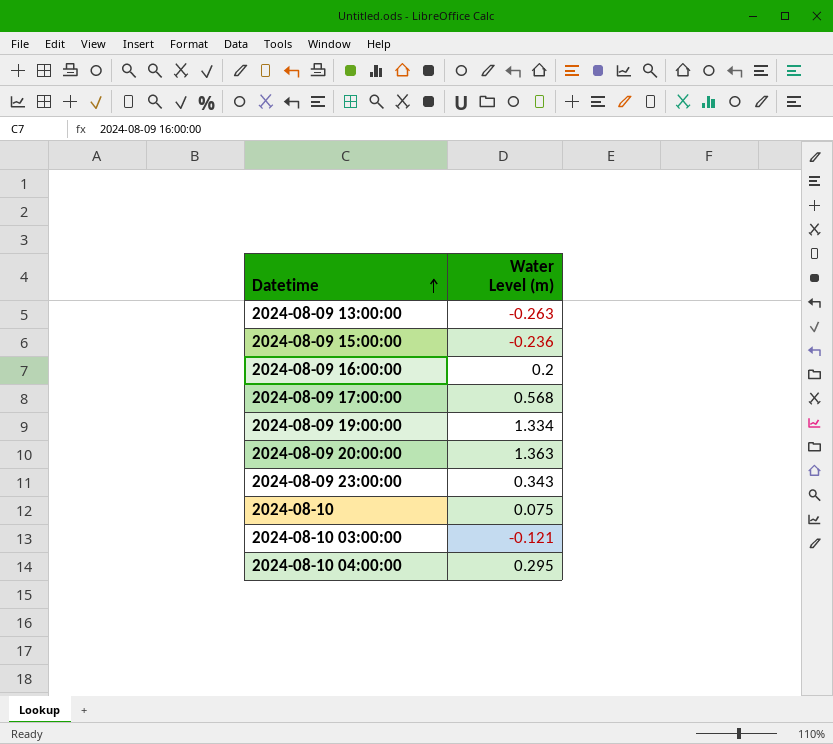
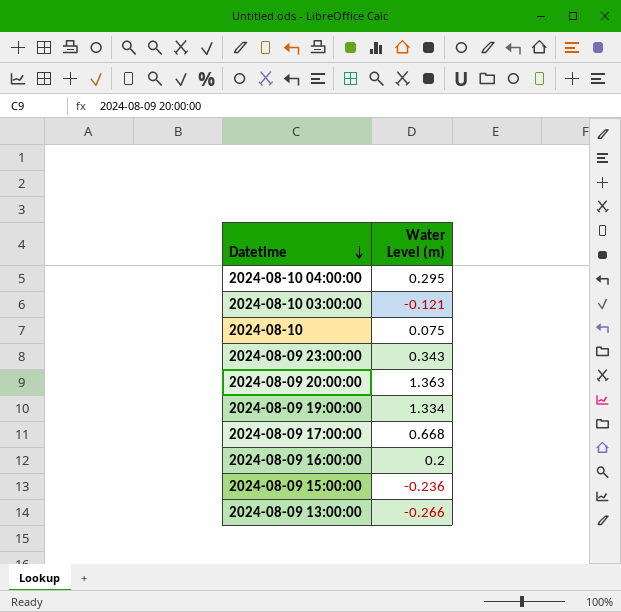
row order: Datetime ascending -> Datetime descending
2024-08-09 17:00:00 | Water Level (m): 0.568 -> 0.668
2024-08-09 13:00:00 | Water Level (m): -0.263 -> -0.266

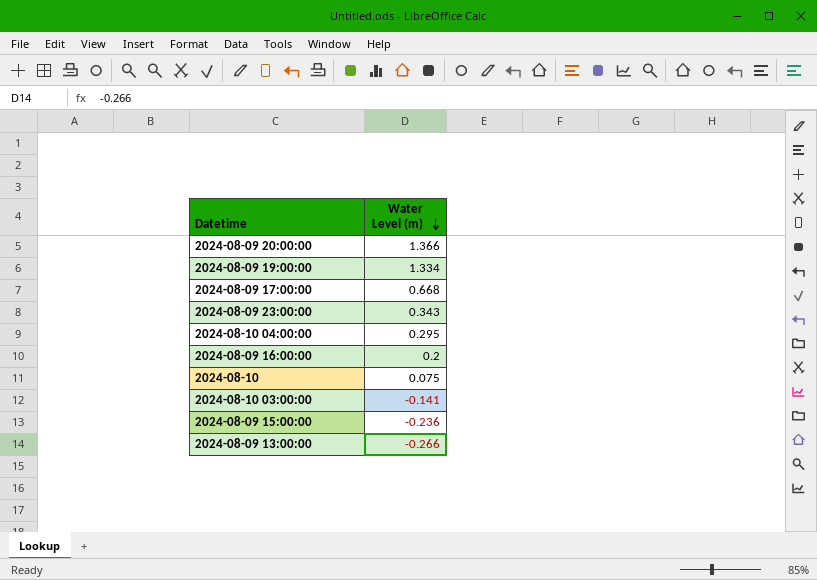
row order: Datetime descending -> Water Level (m) descending
2024-08-09 20:00:00 | Water Level (m): 1.363 -> 1.366
2024-08-10 03:00:00 | Water Level (m): -0.121 -> -0.141

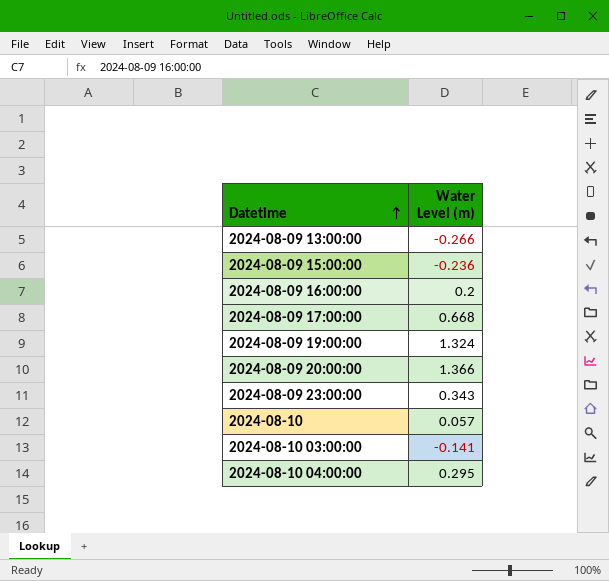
row order: Water Level (m) descending -> Datetime ascending
2024-08-09 19:00:00 | Water Level (m): 1.334 -> 1.324
2024-08-10 | Water Level (m): 0.075 -> 0.057

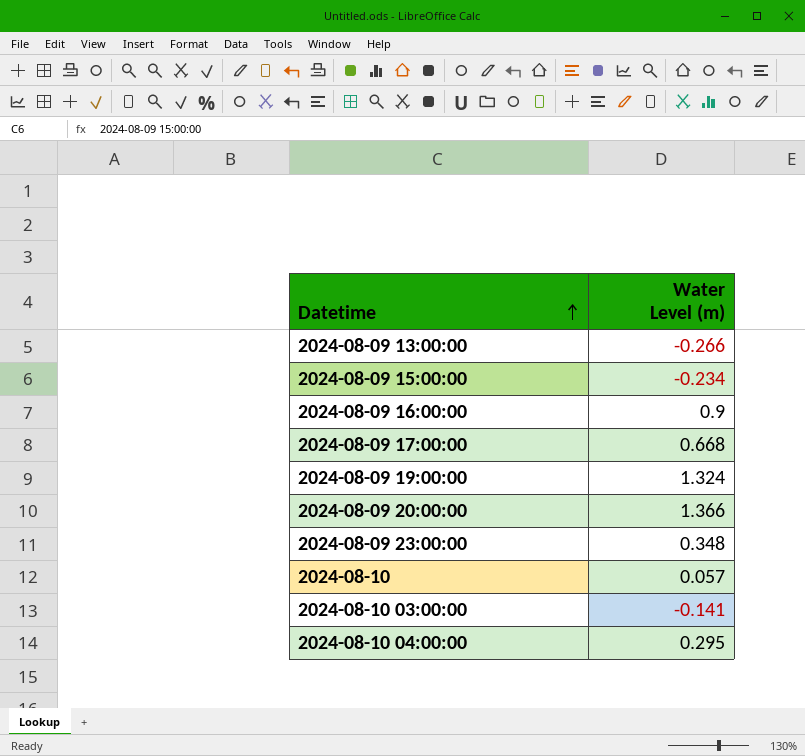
2024-08-09 15:00:00 | Water Level (m): -0.236 -> -0.234
2024-08-09 16:00:00 | Water Level (m): 0.2 -> 0.9
2024-08-09 23:00:00 | Water Level (m): 0.343 -> 0.348

